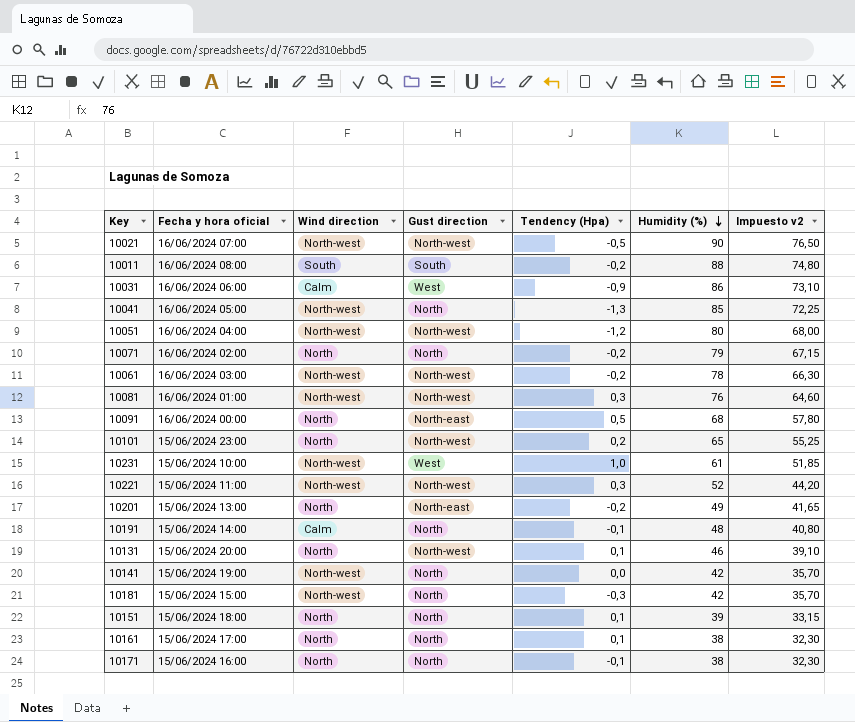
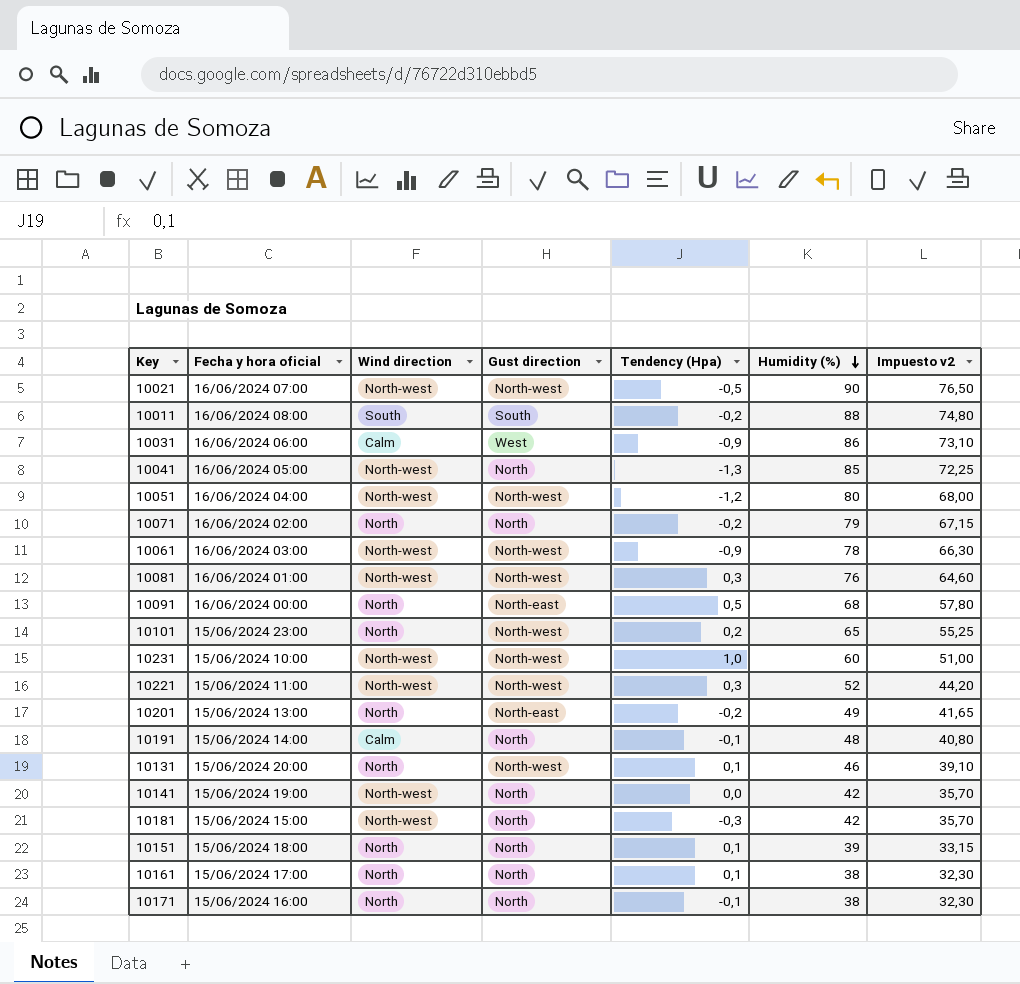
10061 | Tendency (Hpa): -0,2 -> -0,9
10231 | Gust direction: West -> North-west
10231 | Humidity (%): 61 -> 60
10231 | Impuesto v2: 51,85 -> 51,00

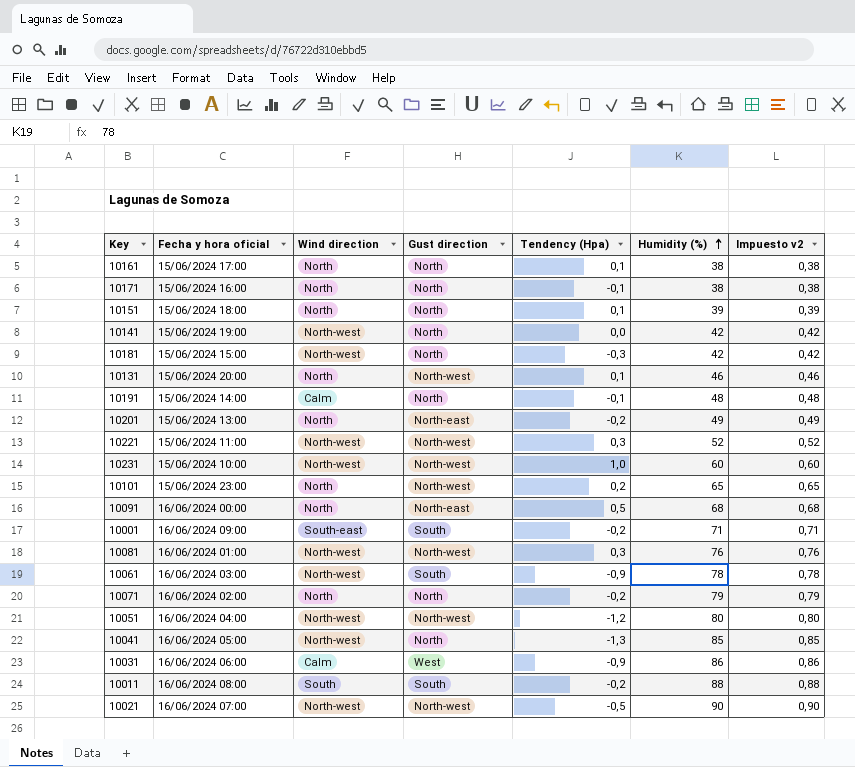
row order: Humidity (%) descending -> Humidity (%) ascending
column Impuesto v2 | formula: [Humidity (%)] * 0,85 -> [Humidity (%)] * 0,01
row 10001: none -> 16/06/2024 09:00 | South-east | South | -0,2 | 71 | 0,71
10061 | Gust direction: North-west -> South

